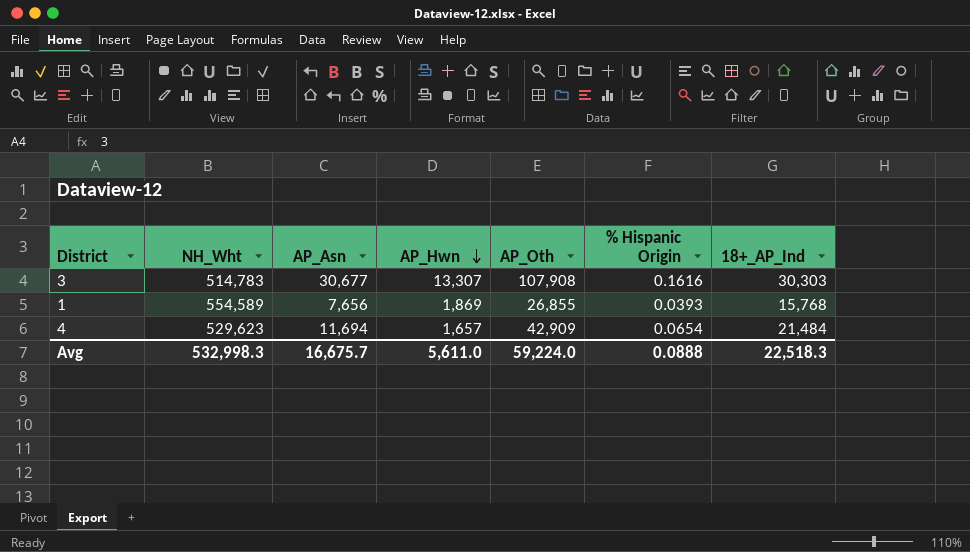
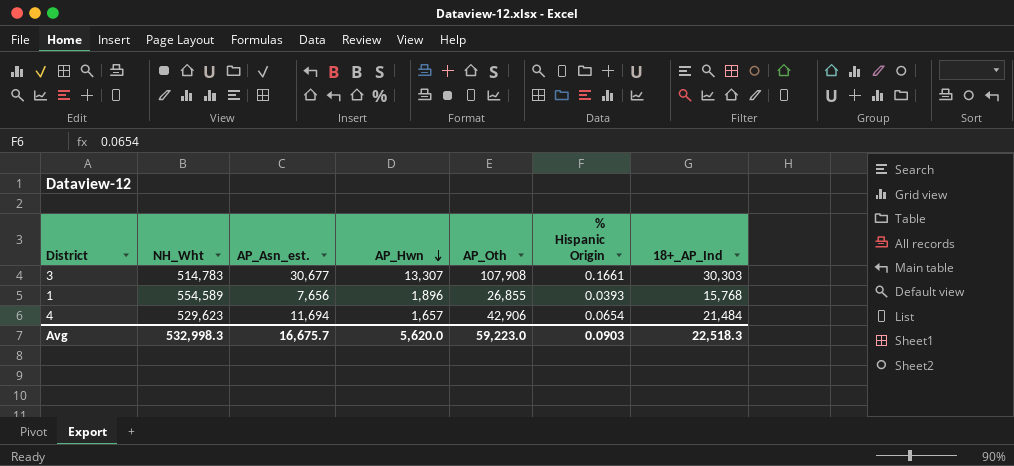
column name: AP_Asn -> AP_Asn_est.
3 | % Hispanic Origin: 0.1616 -> 0.1661
1 | AP_Hwn: 1,869 -> 1,896
4 | AP_Oth: 42,909 -> 42,906
Avg | AP_Hwn: 5,611.0 -> 5,620.0
Avg | AP_Oth: 59,224.0 -> 59,223.0
Avg | % Hispanic Origin: 0.0888 -> 0.0903

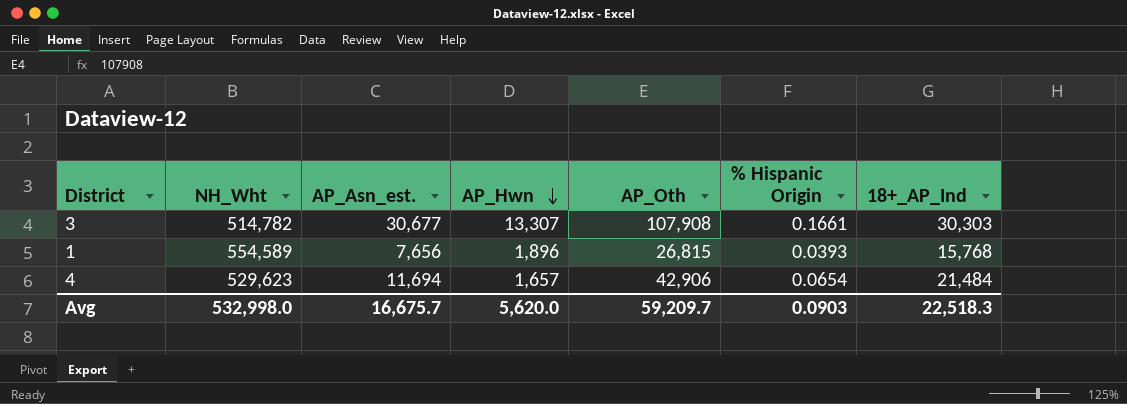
3 | NH_Wht: 514,783 -> 514,782
1 | AP_Oth: 26,855 -> 26,815
Avg | NH_Wht: 532,998.3 -> 532,998.0
Avg | AP_Oth: 59,223.0 -> 59,209.7

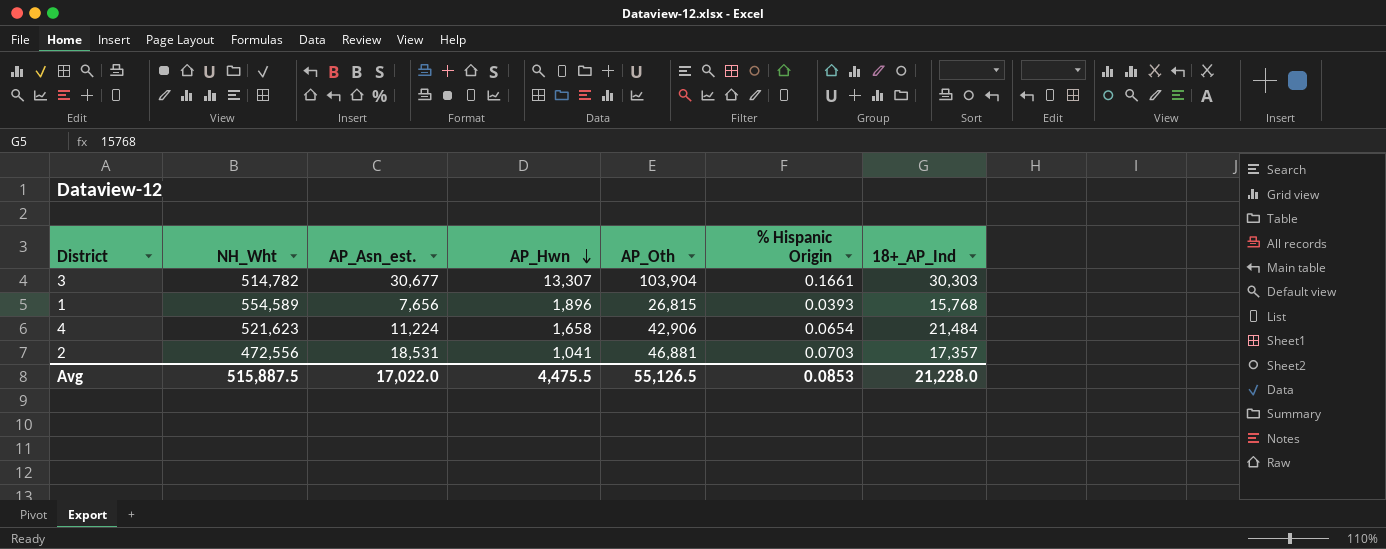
3 | AP_Oth: 107,908 -> 103,904
4 | NH_Wht: 529,623 -> 521,623
4 | AP_Asn_est.: 11,694 -> 11,224
4 | AP_Hwn: 1,657 -> 1,658
row 2: none -> 472,556 | 18,531 | 1,041 | 46,881 | 0.0703 | 17,357
Avg | NH_Wht: 532,998.0 -> 515,887.5
Avg | AP_Asn_est.: 16,675.7 -> 17,022.0
Avg | AP_Hwn: 5,620.0 -> 4,475.5
Avg | AP_Oth: 59,209.7 -> 55,126.5
Avg | % Hispanic Origin: 0.0903 -> 0.0853
Avg | 18+_AP_Ind: 22,518.3 -> 21,228.0

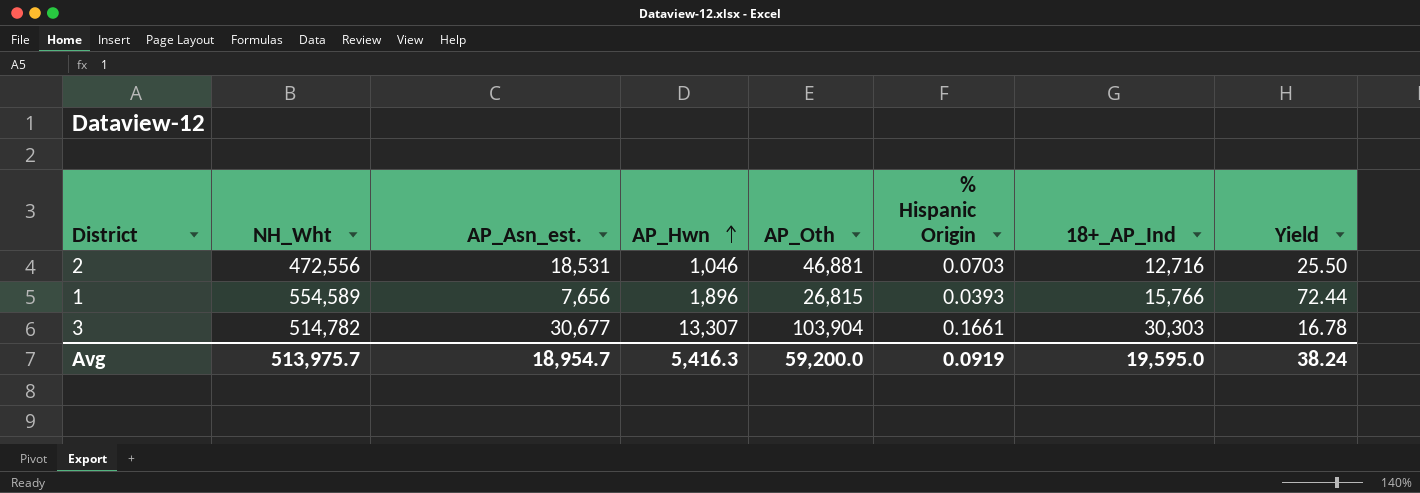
row order: AP_Hwn descending -> AP_Hwn ascending
column Yield | formula: none -> [NH_Wht] / [AP_Asn_est.]
row 4: 521,623 | 11,224 | 1,658 | 42,906 | 0.0654 | 21,484 -> none
2 | AP_Hwn: 1,041 -> 1,046
2 | 18+_AP_Ind: 17,357 -> 12,716
1 | 18+_AP_Ind: 15,768 -> 15,766
Avg | NH_Wht: 515,887.5 -> 513,975.7
Avg | AP_Asn_est.: 17,022.0 -> 18,954.7
Avg | AP_Hwn: 4,475.5 -> 5,416.3
Avg | AP_Oth: 55,126.5 -> 59,200.0
Avg | % Hispanic Origin: 0.0853 -> 0.0919
Avg | 18+_AP_Ind: 21,228.0 -> 19,595.0

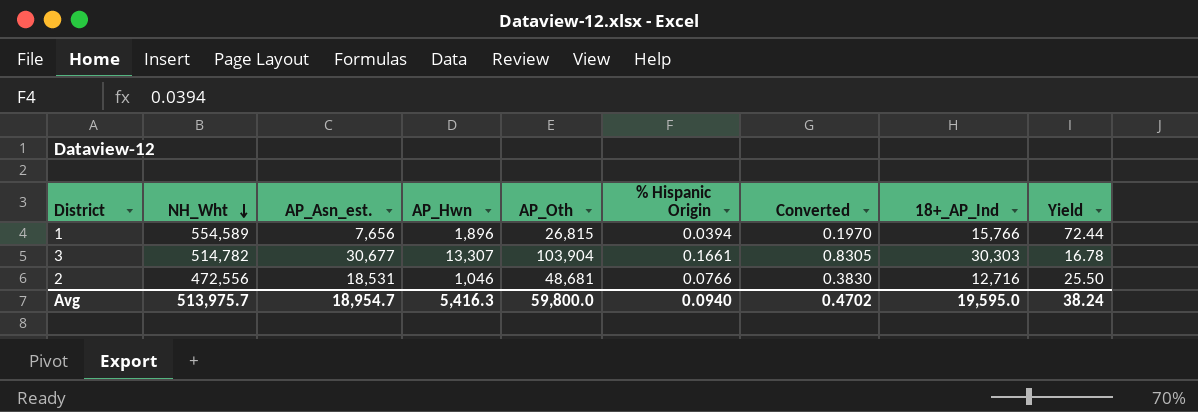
row order: AP_Hwn ascending -> NH_Wht descending
column Converted | formula: none -> [% Hispanic Origin] * 5
1 | % Hispanic Origin: 0.0393 -> 0.0394
2 | AP_Oth: 46,881 -> 48,681
2 | % Hispanic Origin: 0.0703 -> 0.0766
Avg | AP_Oth: 59,200.0 -> 59,800.0
Avg | % Hispanic Origin: 0.0919 -> 0.0940

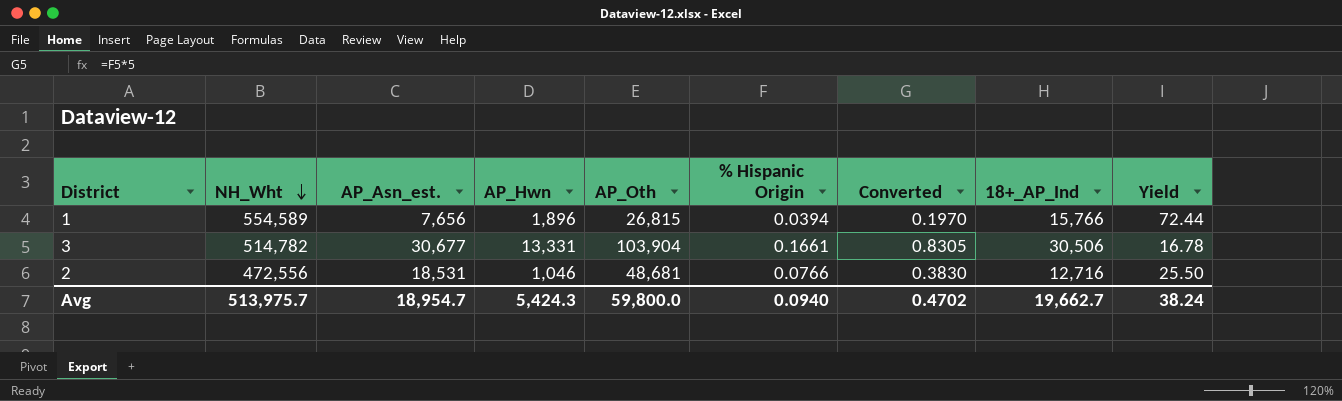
3 | AP_Hwn: 13,307 -> 13,331
3 | 18+_AP_Ind: 30,303 -> 30,506
Avg | AP_Hwn: 5,416.3 -> 5,424.3
Avg | 18+_AP_Ind: 19,595.0 -> 19,662.7

